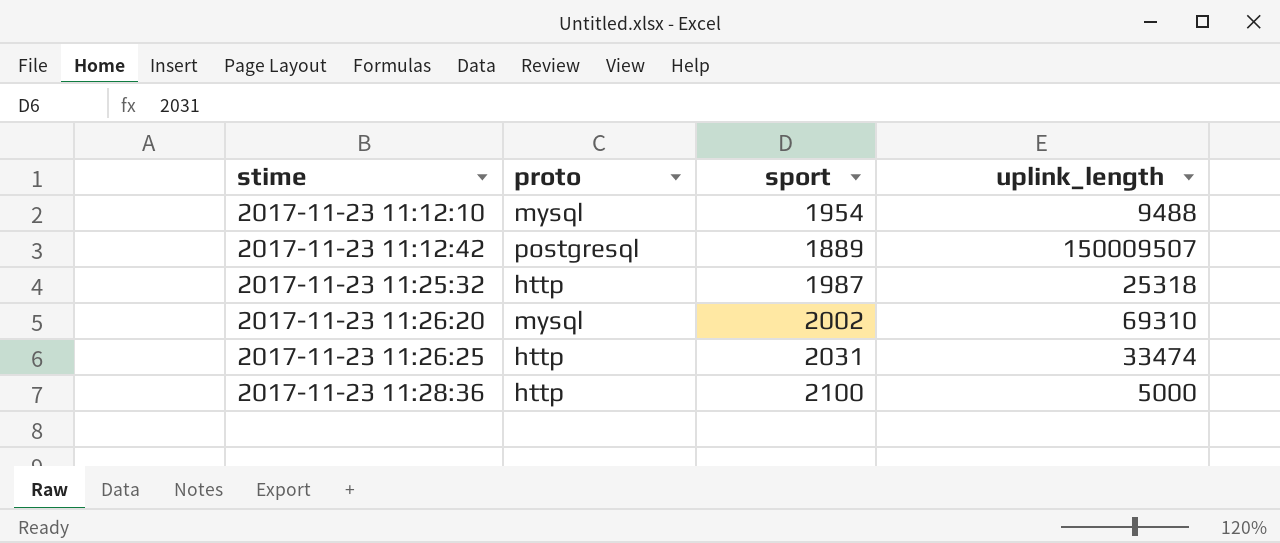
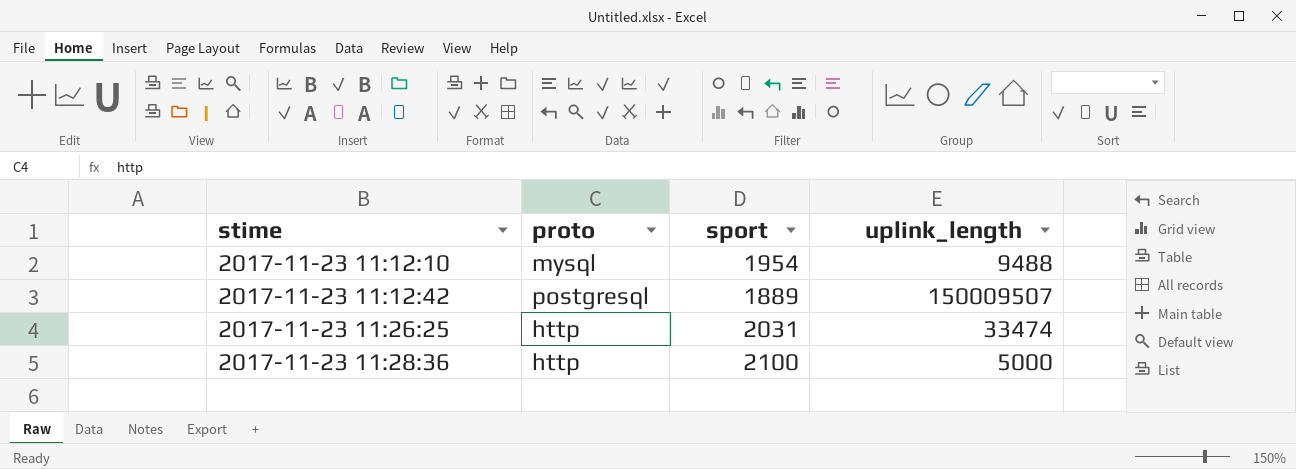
row 2017-11-23 11:25:32: http | 1987 | 25318 -> none
row 2017-11-23 11:26:20: mysql | 2002 | 69310 -> none

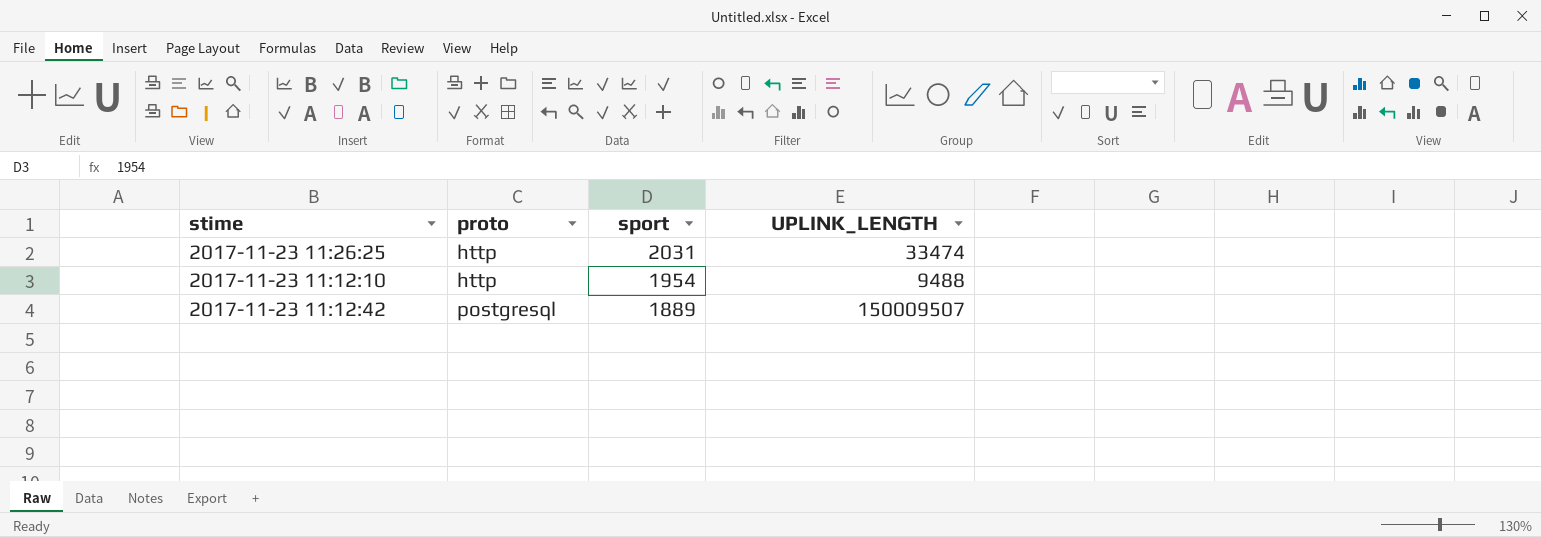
row order: stime ascending -> proto ascending
column name: uplink_length -> UPLINK_LENGTH
row 2017-11-23 11:28:36: http | 2100 | 5000 -> none
2017-11-23 11:12:10 | proto: mysql -> http

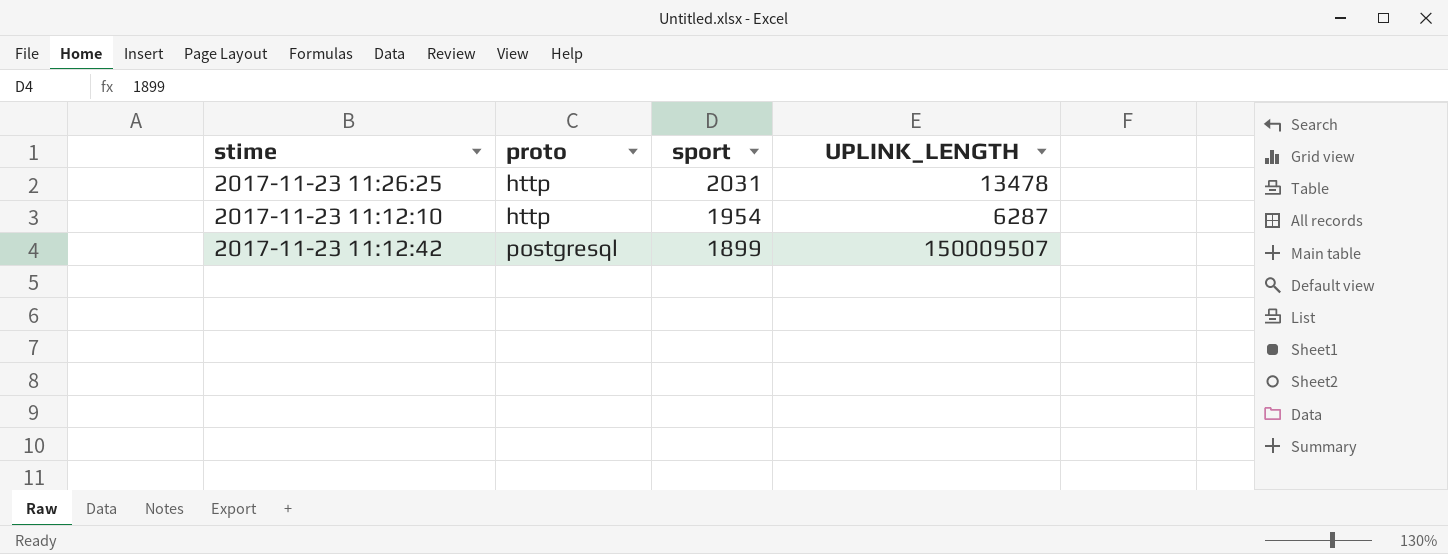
2017-11-23 11:26:25 | UPLINK_LENGTH: 33474 -> 13478
2017-11-23 11:12:10 | UPLINK_LENGTH: 9488 -> 6287
2017-11-23 11:12:42 | sport: 1889 -> 1899

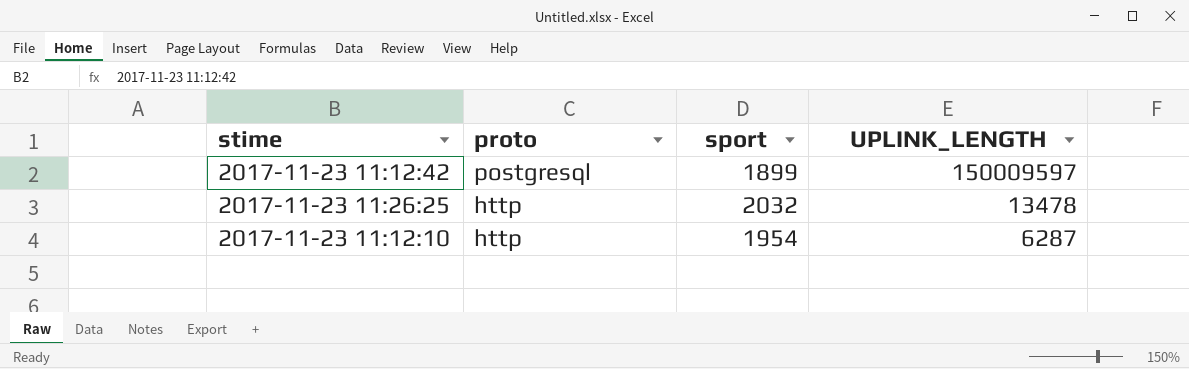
row order: proto ascending -> proto descending
2017-11-23 11:12:42 | UPLINK_LENGTH: 150009507 -> 150009597
2017-11-23 11:26:25 | sport: 2031 -> 2032

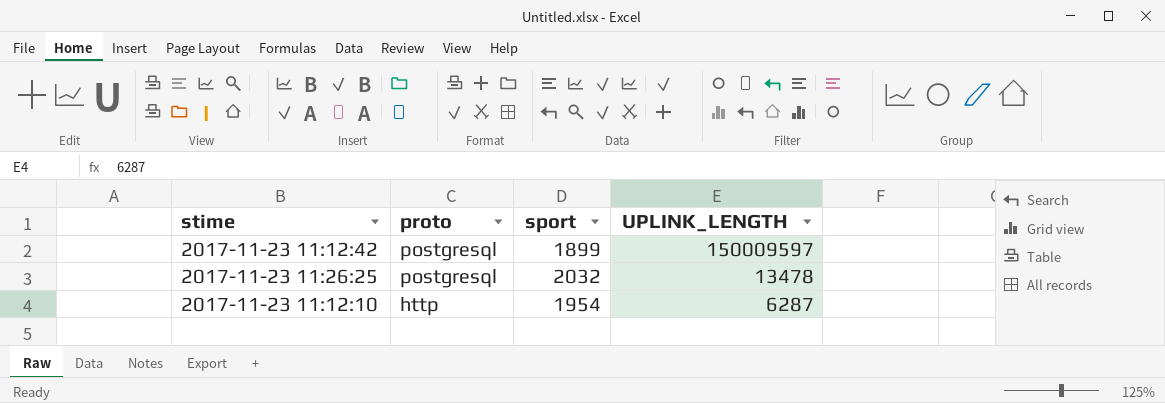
2017-11-23 11:26:25 | proto: http -> postgresql

